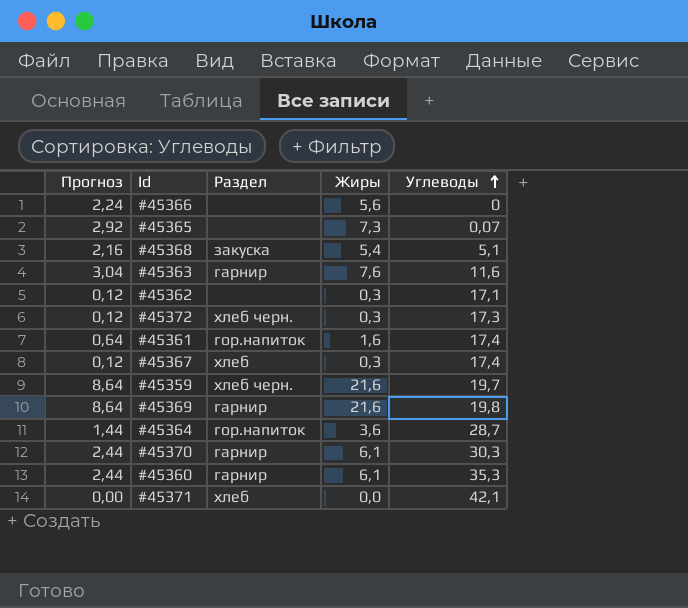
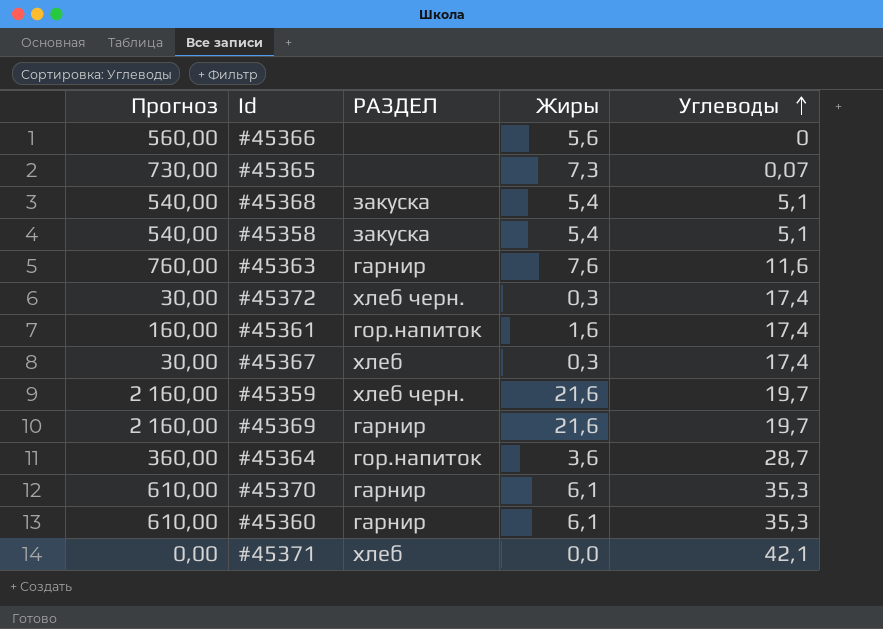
column Прогноз | formula: [Жиры] * 0,4 -> [Жиры] * 100
column name: Раздел -> РАЗДЕЛ
row #45362: 0,12 | none | 0,3 | 17,1 -> none
row #45358: none -> 540,00 | закуска | 5,4 | 5,1
#45372 | Углеводы: 17,3 -> 17,4
#45369 | Углеводы: 19,8 -> 19,7
#45370 | Углеводы: 30,3 -> 35,3

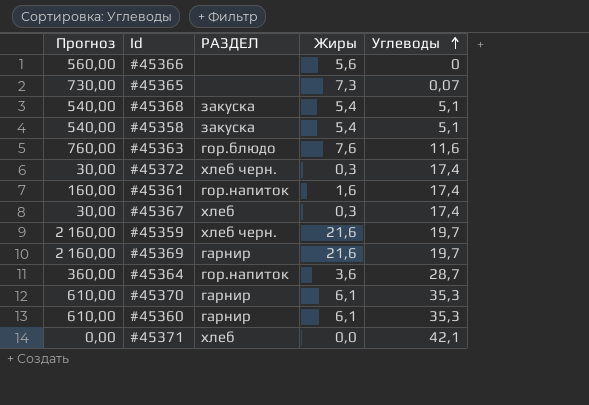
#45363 | РАЗДЕЛ: гарнир -> гор.блюдо

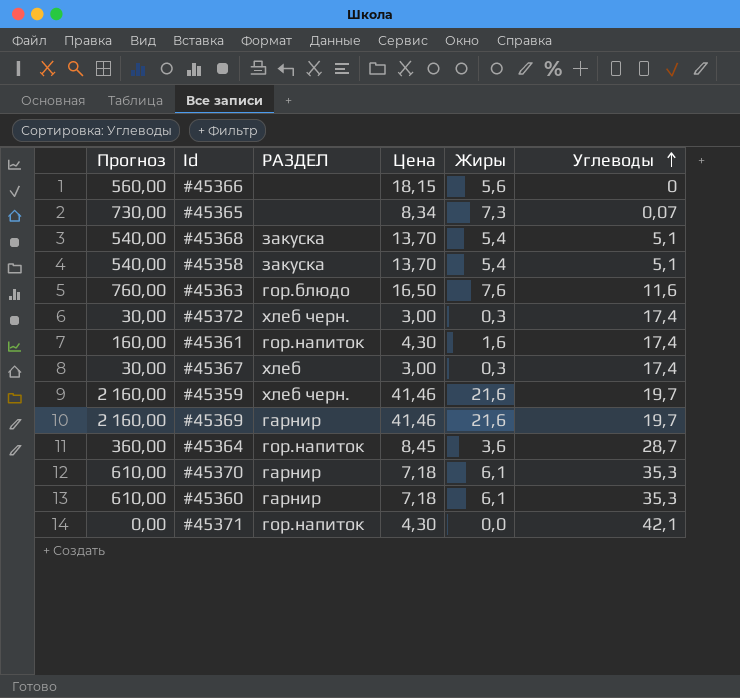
column Цена | position: none -> 4
#45371 | РАЗДЕЛ: хлеб -> гор.напиток

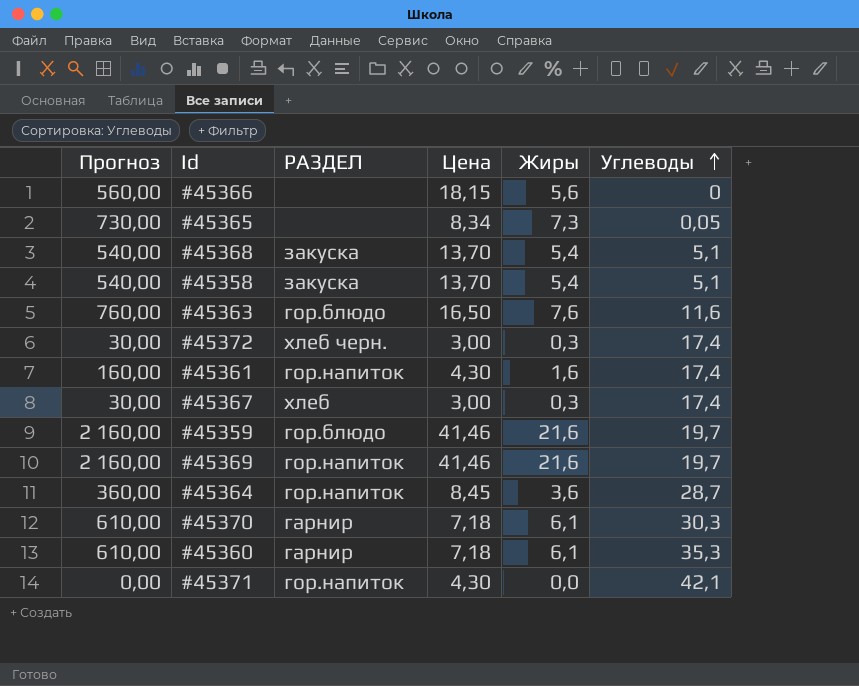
#45365 | Углеводы: 0,07 -> 0,05
#45359 | РАЗДЕЛ: хлеб черн. -> гор.блюдо
#45369 | РАЗДЕЛ: гарнир -> гор.напиток
#45370 | Углеводы: 35,3 -> 30,3

